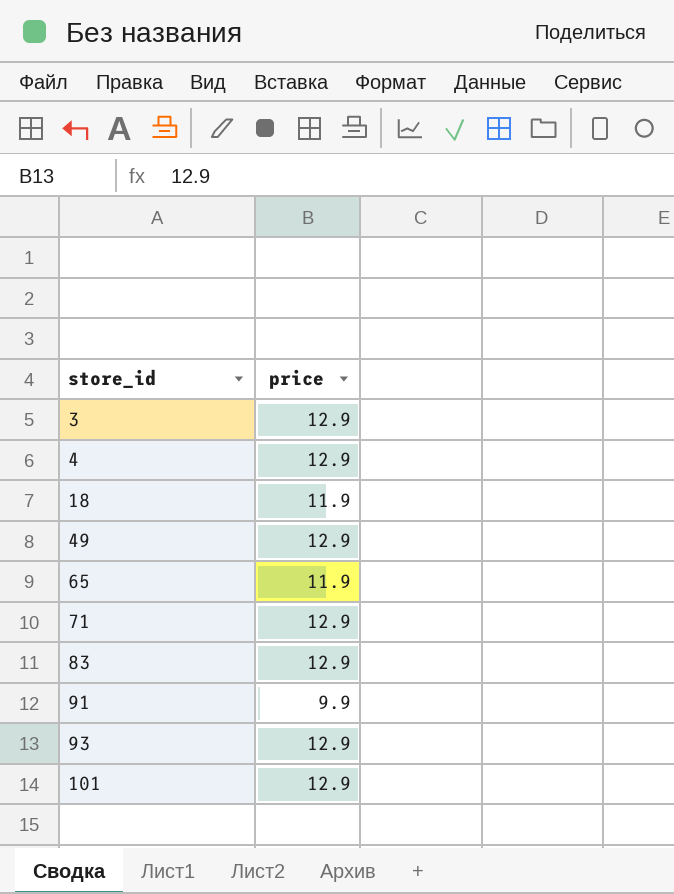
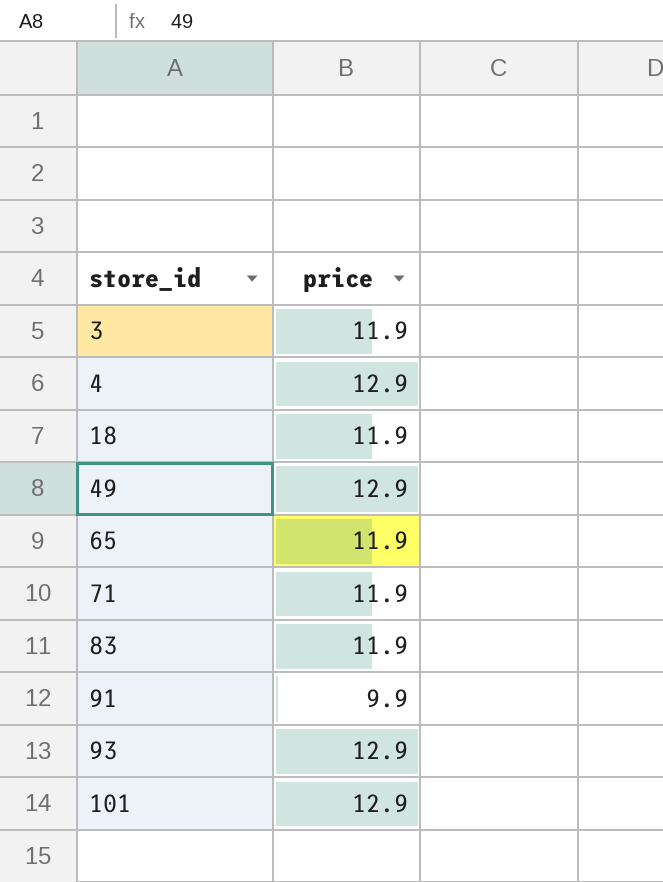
3 | price: 12.9 -> 11.9
71 | price: 12.9 -> 11.9
83 | price: 12.9 -> 11.9

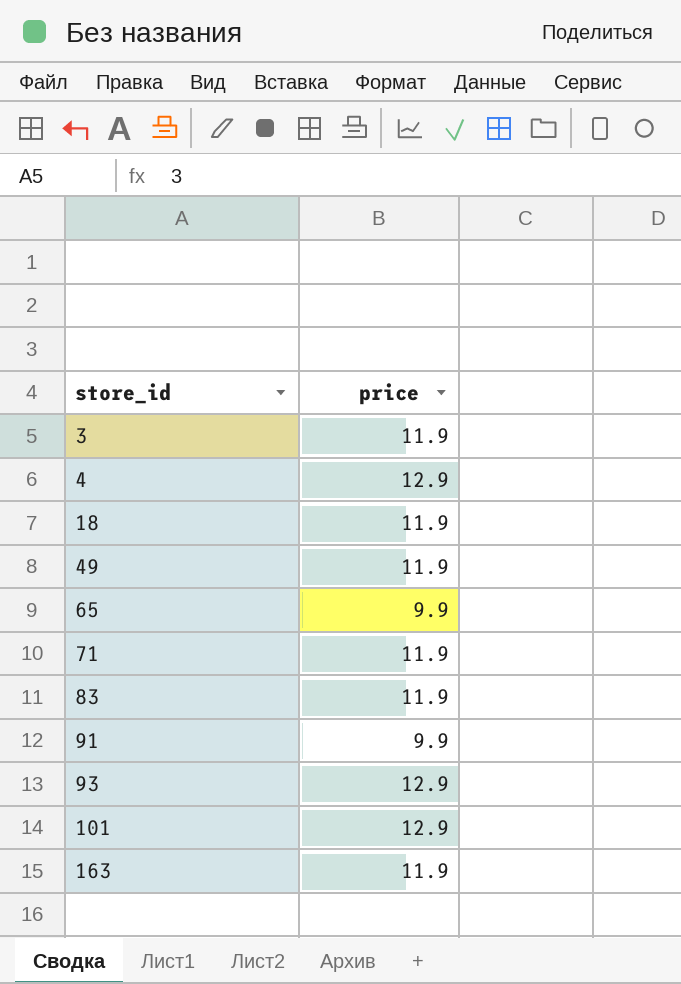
49 | price: 12.9 -> 11.9
65 | price: 11.9 -> 9.9
row 163: none -> 11.9

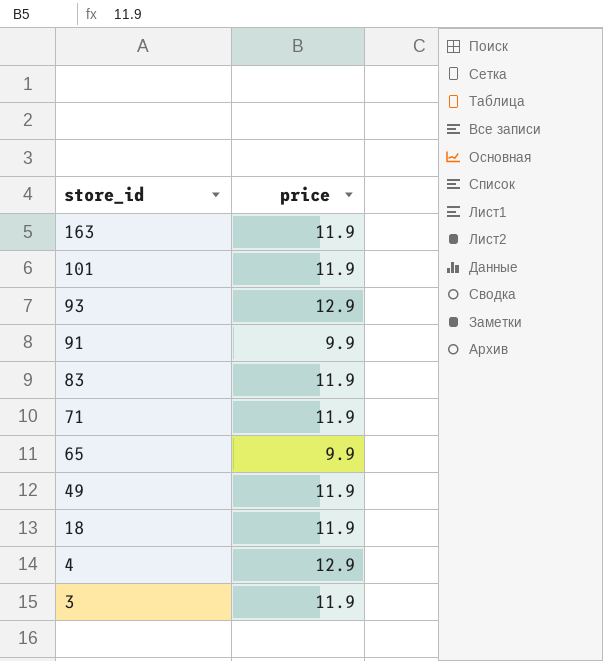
row order: store_id ascending -> store_id descending
101 | price: 12.9 -> 11.9

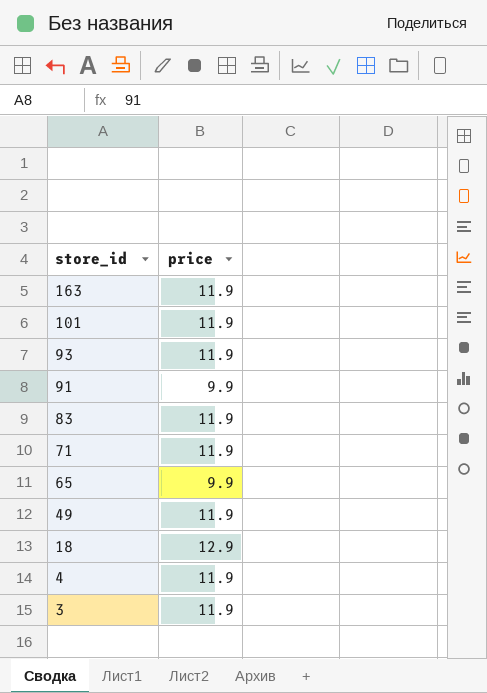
93 | price: 12.9 -> 11.9
18 | price: 11.9 -> 12.9
4 | price: 12.9 -> 11.9

